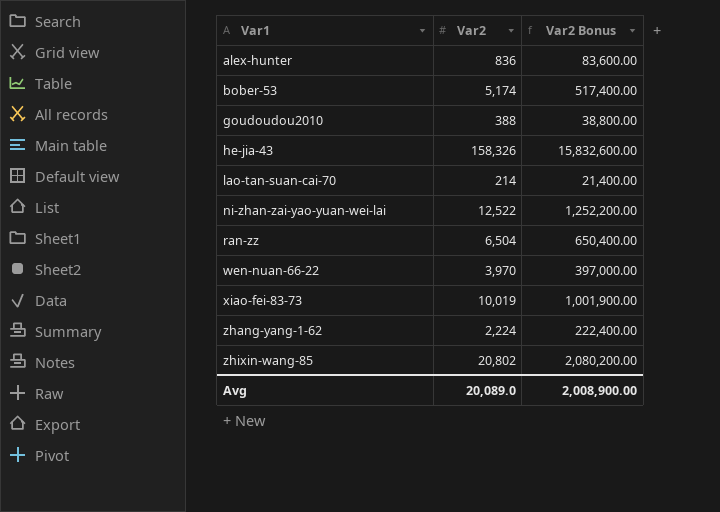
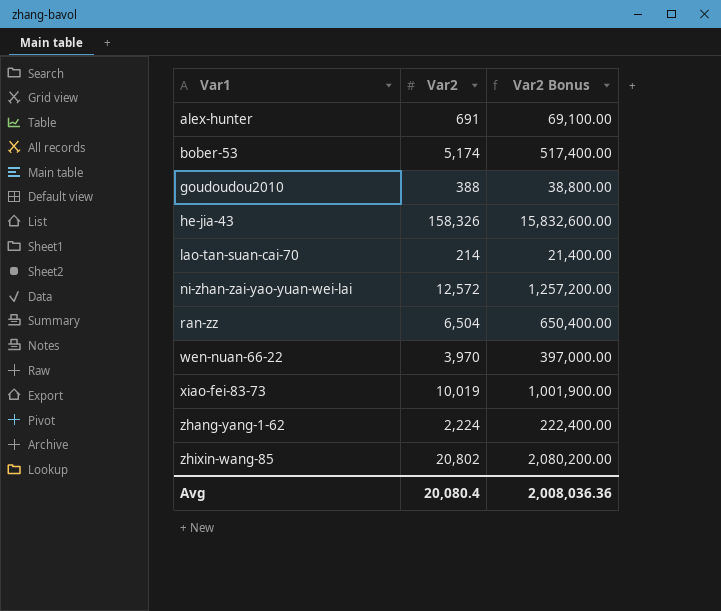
alex-hunter | Var2: 836 -> 691
alex-hunter | Var2 Bonus: 83,600.00 -> 69,100.00
ni-zhan-zai-yao-yuan-wei-lai | Var2: 12,522 -> 12,572
ni-zhan-zai-yao-yuan-wei-lai | Var2 Bonus: 1,252,200.00 -> 1,257,200.00
Avg | Var2: 20,089.0 -> 20,080.4
Avg | Var2 Bonus: 2,008,900.00 -> 2,008,036.36

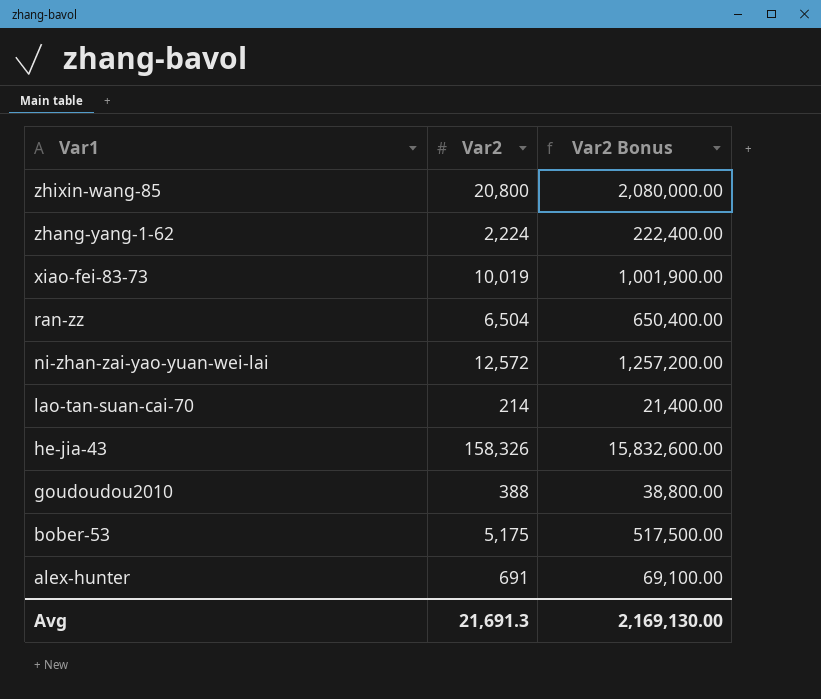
row order: Var1 ascending -> Var1 descending
row wen-nuan-66-22: 3,970 | 397,000.00 -> none
zhixin-wang-85 | Var2: 20,802 -> 20,800
zhixin-wang-85 | Var2 Bonus: 2,080,200.00 -> 2,080,000.00
bober-53 | Var2: 5,174 -> 5,175
bober-53 | Var2 Bonus: 517,400.00 -> 517,500.00
Avg | Var2: 20,080.4 -> 21,691.3
Avg | Var2 Bonus: 2,008,036.36 -> 2,169,130.00

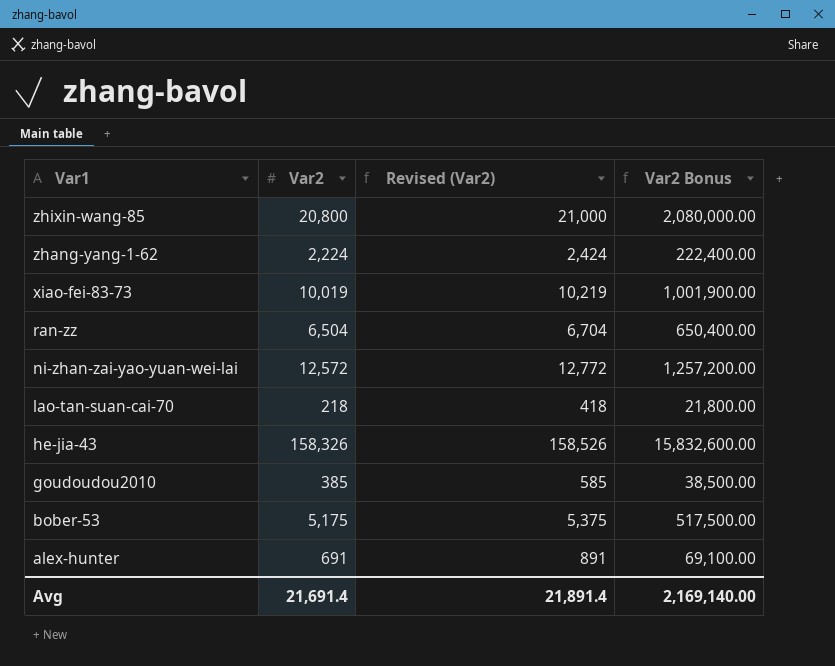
column Revised (Var2) | formula: none -> [Var2] + 200
lao-tan-suan-cai-70 | Var2: 214 -> 218
lao-tan-suan-cai-70 | Var2 Bonus: 21,400.00 -> 21,800.00
goudoudou2010 | Var2: 388 -> 385
goudoudou2010 | Var2 Bonus: 38,800.00 -> 38,500.00
Avg | Var2: 21,691.3 -> 21,691.4
Avg | Var2 Bonus: 2,169,130.00 -> 2,169,140.00

